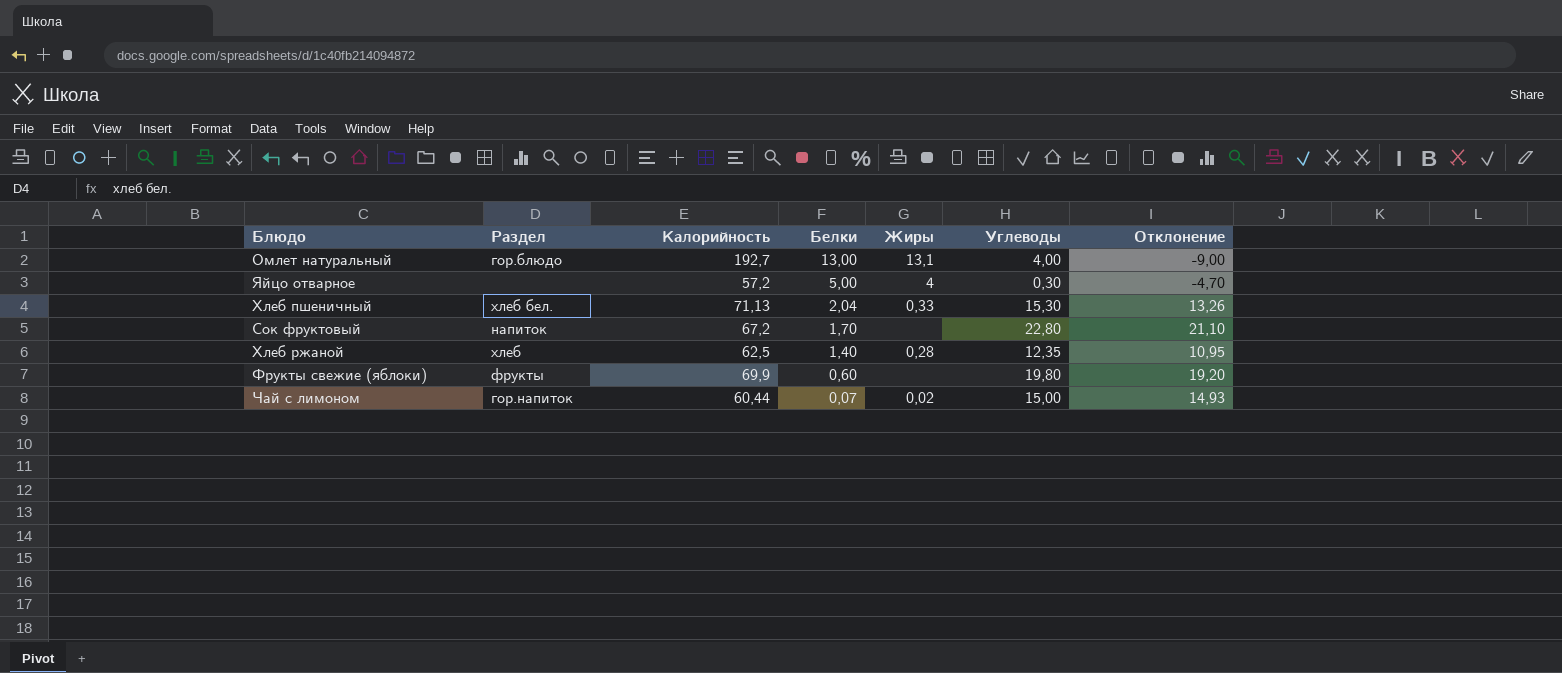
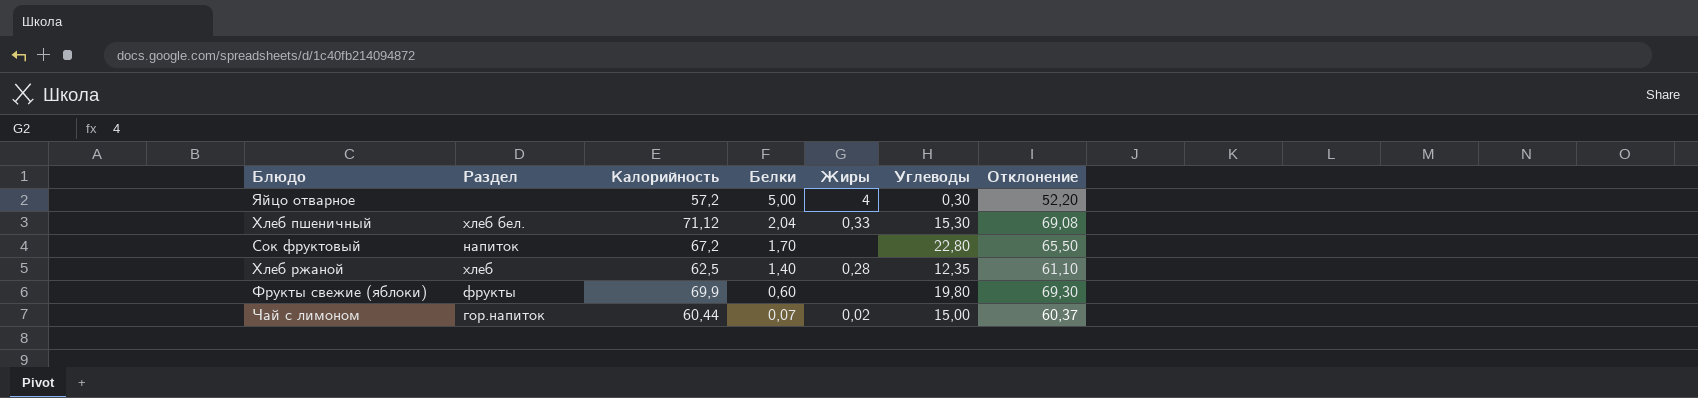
column Отклонение | formula: [Углеводы] - [Белки] -> [Калорийность] - [Белки]
row Омлет натуральный: гор.блюдо | 192,7 | 13,00 | 13,1 | 4,00 | -9,00 -> none
Хлеб пшеничный | Калорийность: 71,13 -> 71,12

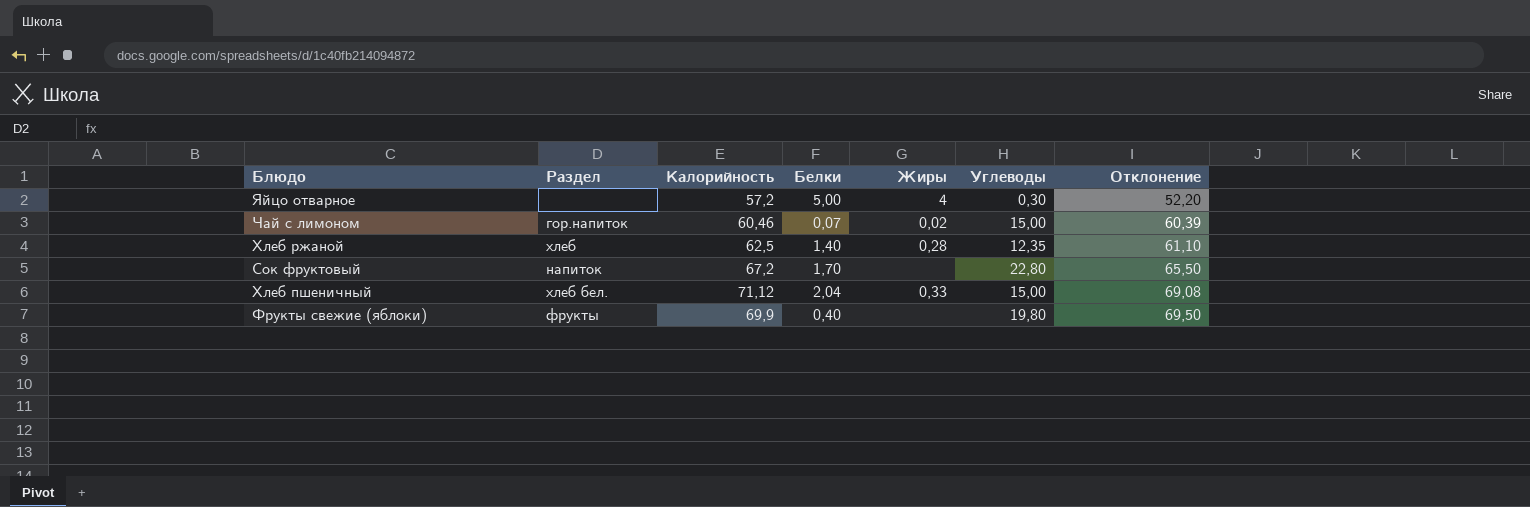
row order: Белки descending -> Отклонение ascending
Чай с лимоном | Калорийность: 60,44 -> 60,46
Чай с лимоном | Отклонение: 60,37 -> 60,39
Хлеб пшеничный | Углеводы: 15,30 -> 15,00
Фрукты свежие (яблоки) | Белки: 0,60 -> 0,40
Фрукты свежие (яблоки) | Отклонение: 69,30 -> 69,50

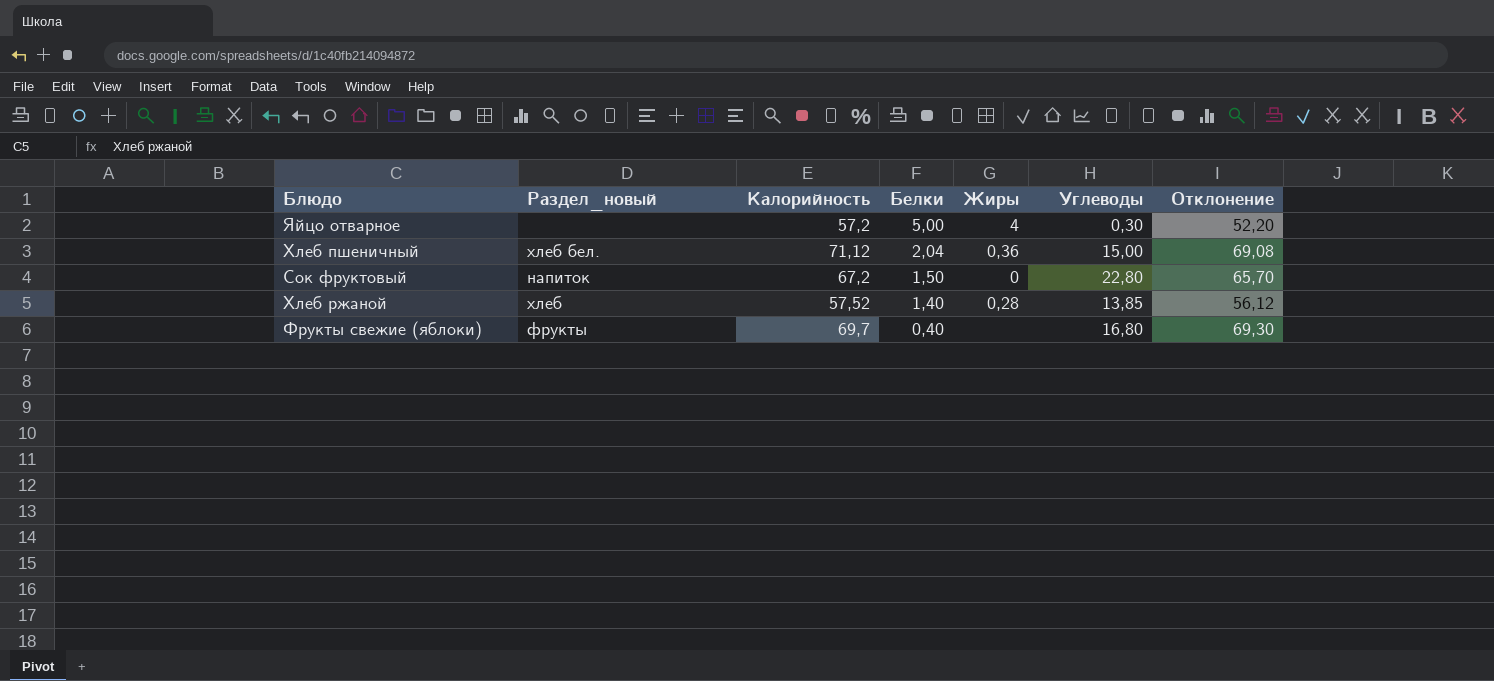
row order: Отклонение ascending -> Белки descending
column name: Раздел -> Раздел_новый
row Чай с лимоном: гор.напиток | 60,46 | 0,07 | 0,02 | 15,00 | 60,39 -> none
Хлеб пшеничный | Жиры: 0,33 -> 0,36
Сок фруктовый | Белки: 1,70 -> 1,50
Сок фруктовый | Жиры: none -> 0
Сок фруктовый | Отклонение: 65,50 -> 65,70
Хлеб ржаной | Калорийность: 62,5 -> 57,52
Хлеб ржаной | Углеводы: 12,35 -> 13,85
Хлеб ржаной | Отклонение: 61,10 -> 56,12
Фрукты свежие (яблоки) | Калорийность: 69,9 -> 69,7
Фрукты свежие (яблоки) | Углеводы: 19,80 -> 16,80
Фрукты свежие (яблоки) | Отклонение: 69,50 -> 69,30

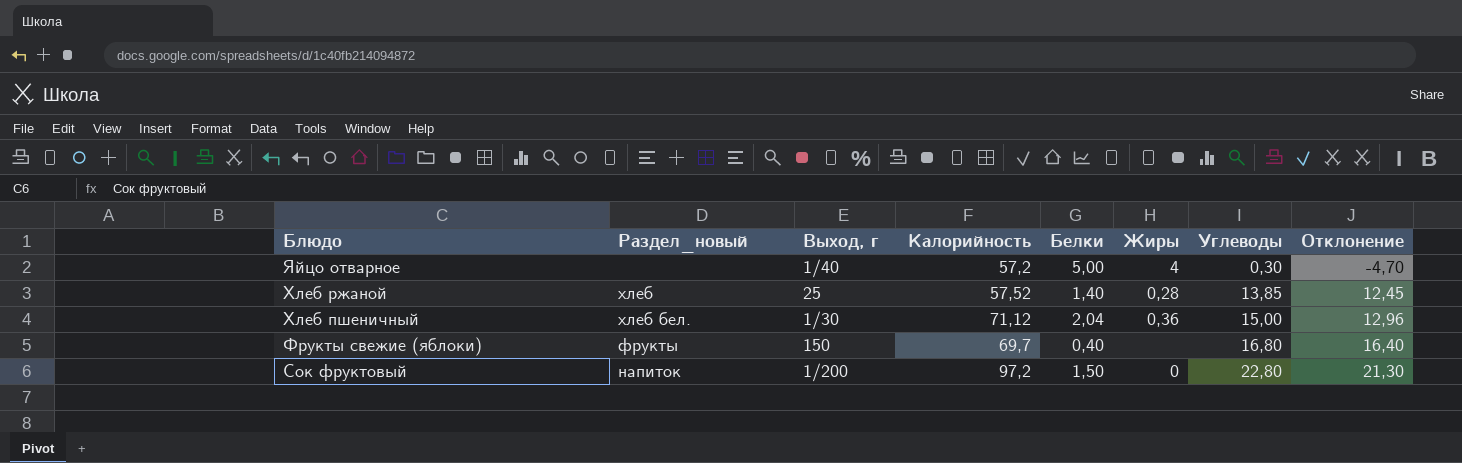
row order: Белки descending -> Блюдо descending
column Выход, г | position: none -> 3
column Отклонение | formula: [Калорийность] - [Белки] -> [Углеводы] - [Белки]
Сок фруктовый | Калорийность: 67,2 -> 97,2

